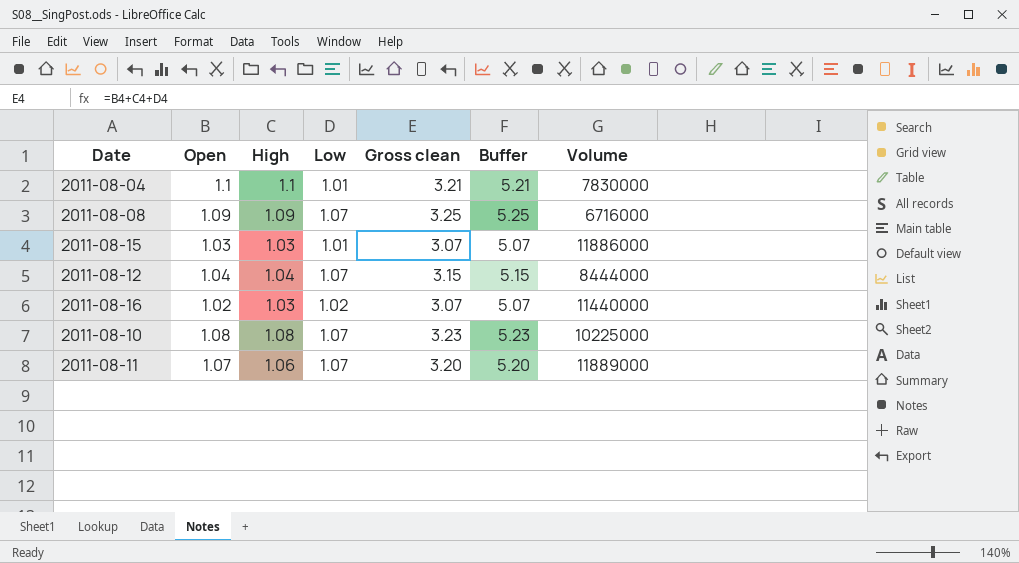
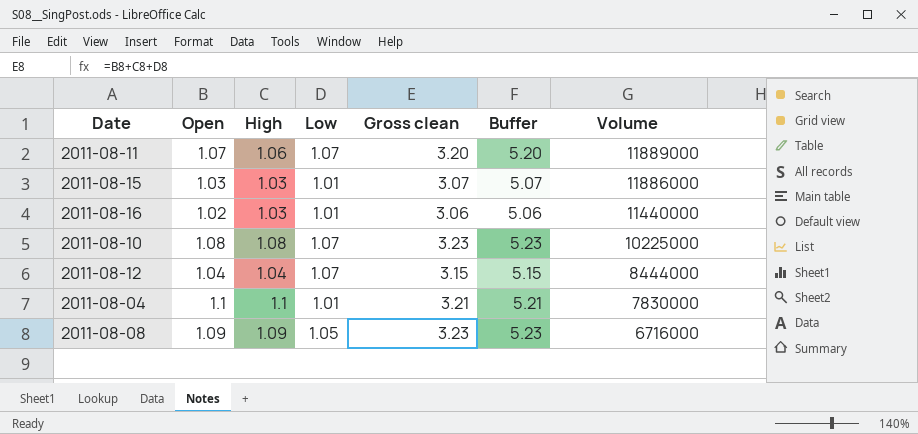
row order: none -> Volume descending
2011-08-16 | Low: 1.02 -> 1.01
2011-08-16 | Gross clean: 3.07 -> 3.06
2011-08-16 | Buffer: 5.07 -> 5.06
2011-08-08 | Low: 1.07 -> 1.05
2011-08-08 | Gross clean: 3.25 -> 3.23
2011-08-08 | Buffer: 5.25 -> 5.23

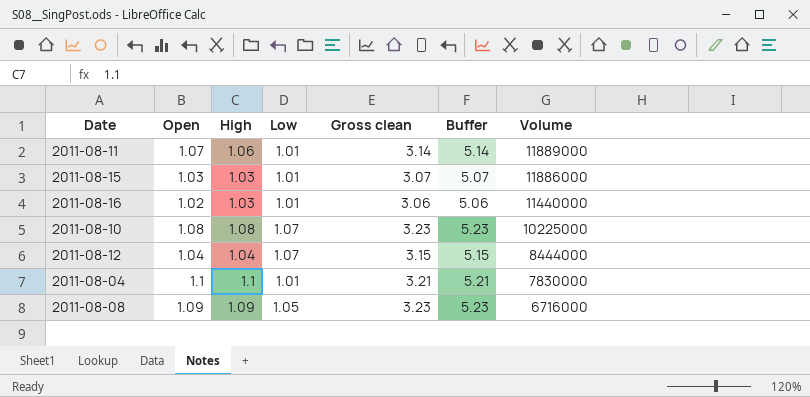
2011-08-11 | Low: 1.07 -> 1.01
2011-08-11 | Gross clean: 3.20 -> 3.14
2011-08-11 | Buffer: 5.20 -> 5.14

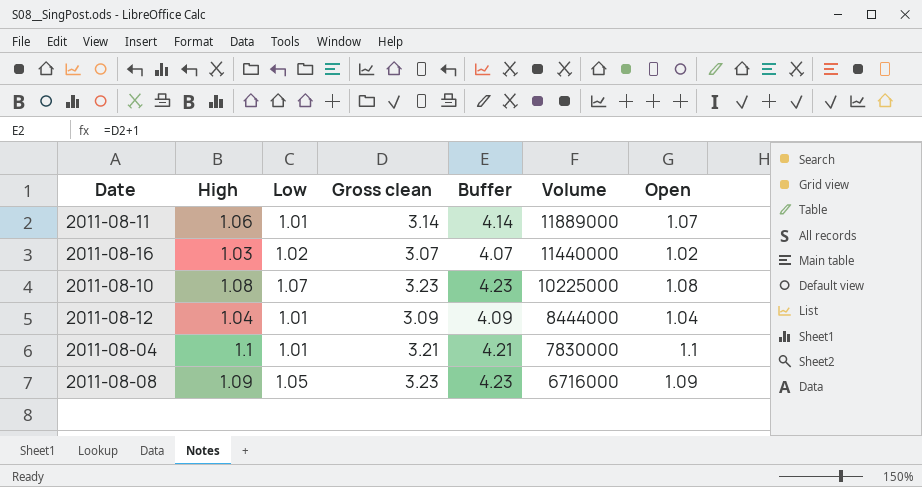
column Buffer | formula: [Gross clean] + 2 -> [Gross clean] + 1
column Open | position: 2 -> 7
row 2011-08-15: 1.03 | 1.03 | 1.01 | 3.07 | 5.07 | 11886000 -> none
2011-08-16 | Low: 1.01 -> 1.02
2011-08-16 | Gross clean: 3.06 -> 3.07
2011-08-12 | Low: 1.07 -> 1.01
2011-08-12 | Gross clean: 3.15 -> 3.09

